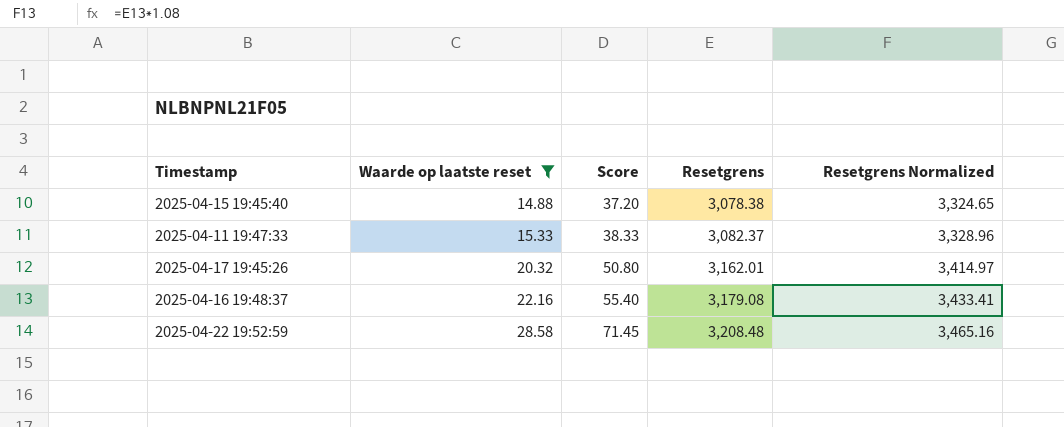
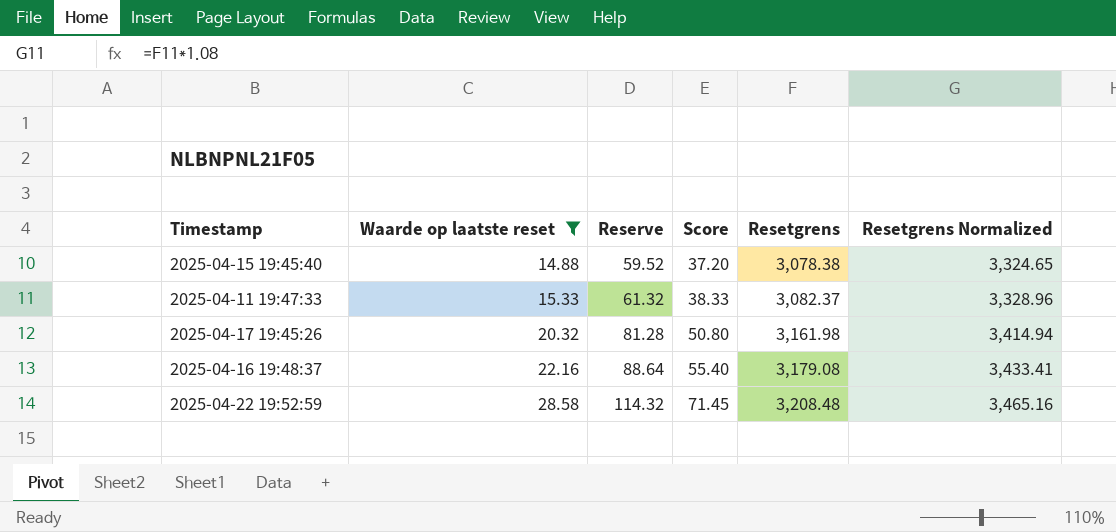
column Reserve | formula: none -> [Waarde op laatste reset] * 4
2025-04-17 19:45:26 | Resetgrens: 3,162.01 -> 3,161.98
2025-04-17 19:45:26 | Resetgrens Normalized: 3,414.97 -> 3,414.94

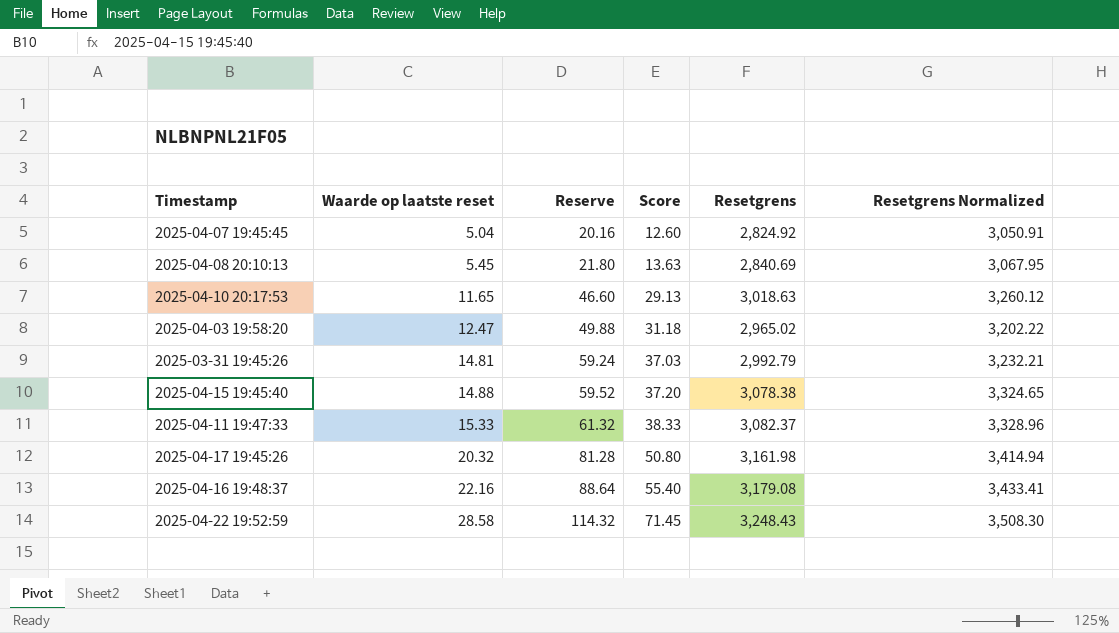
filter: Waarde op laatste reset >= 14.88 -> none
2025-04-22 19:52:59 | Resetgrens: 3,208.48 -> 3,248.43
2025-04-22 19:52:59 | Resetgrens Normalized: 3,465.16 -> 3,508.30

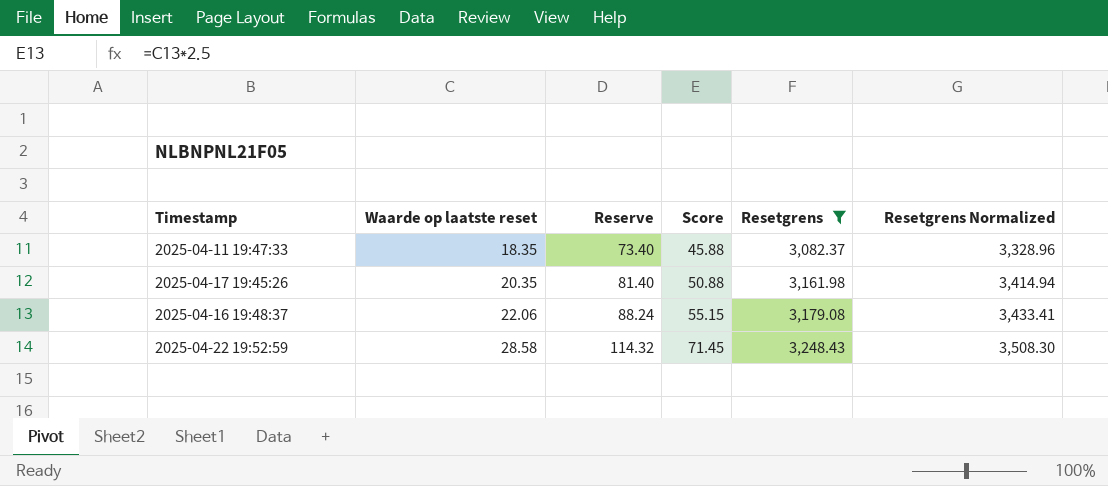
filter: none -> Resetgrens >= 3,082.37
2025-04-11 19:47:33 | Waarde op laatste reset: 15.33 -> 18.35
2025-04-11 19:47:33 | Reserve: 61.32 -> 73.40
2025-04-11 19:47:33 | Score: 38.33 -> 45.88
2025-04-17 19:45:26 | Waarde op laatste reset: 20.32 -> 20.35
2025-04-17 19:45:26 | Reserve: 81.28 -> 81.40
2025-04-17 19:45:26 | Score: 50.80 -> 50.88
2025-04-16 19:48:37 | Waarde op laatste reset: 22.16 -> 22.06
2025-04-16 19:48:37 | Reserve: 88.64 -> 88.24
2025-04-16 19:48:37 | Score: 55.40 -> 55.15

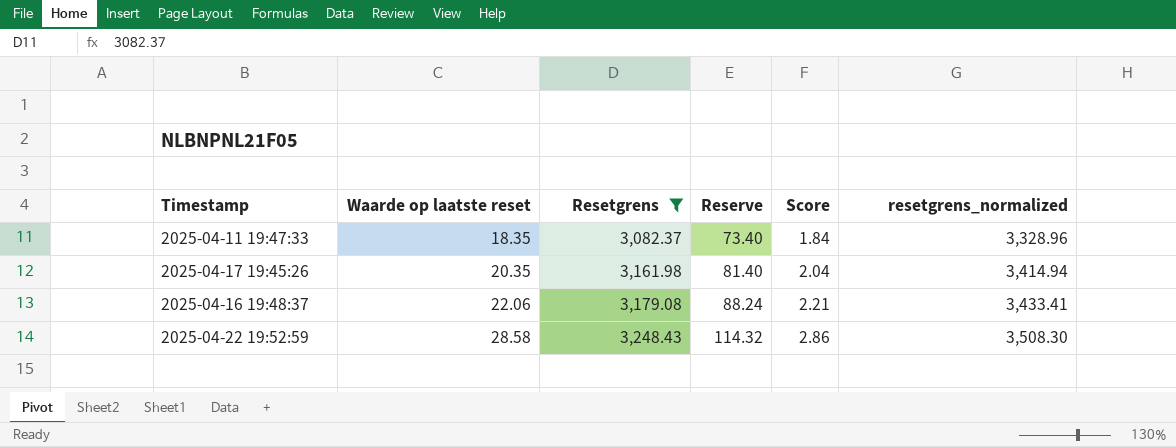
column Resetgrens | position: 5 -> 3
column Score | formula: [Waarde op laatste reset] * 2.5 -> [Waarde op laatste reset] * 0.1
column name: Resetgrens Normalized -> resetgrens_normalized

